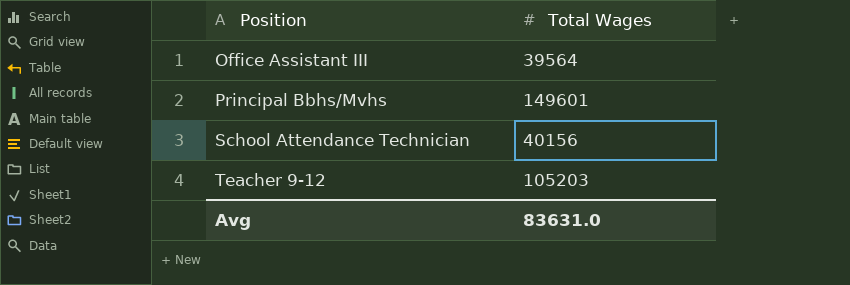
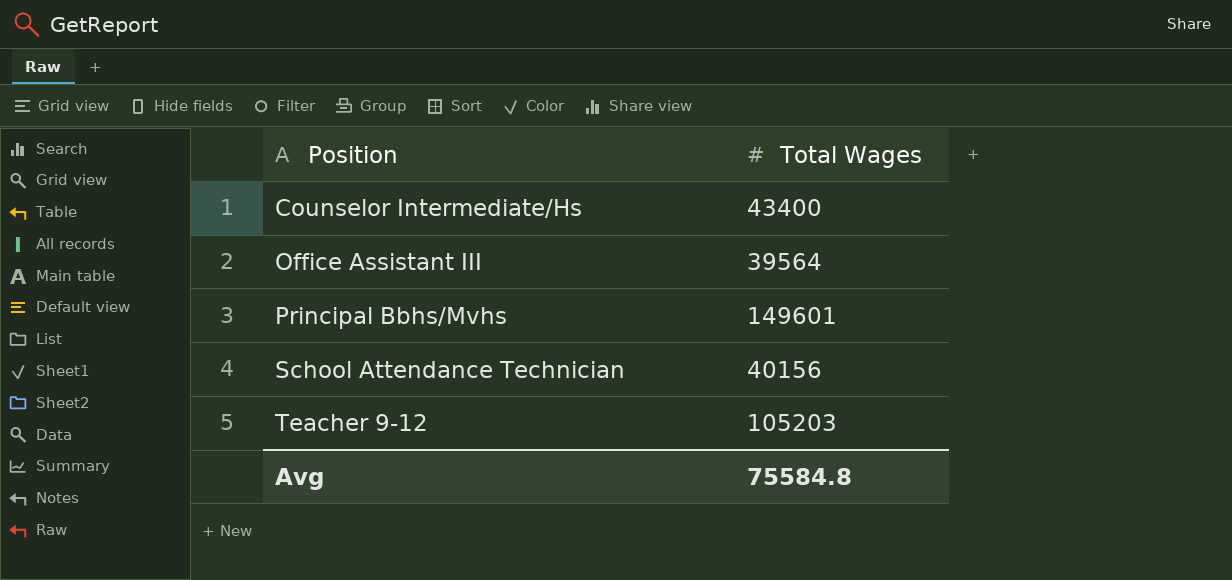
row Counselor Intermediate/Hs: none -> 43400
Avg | Total Wages: 83631.0 -> 75584.8

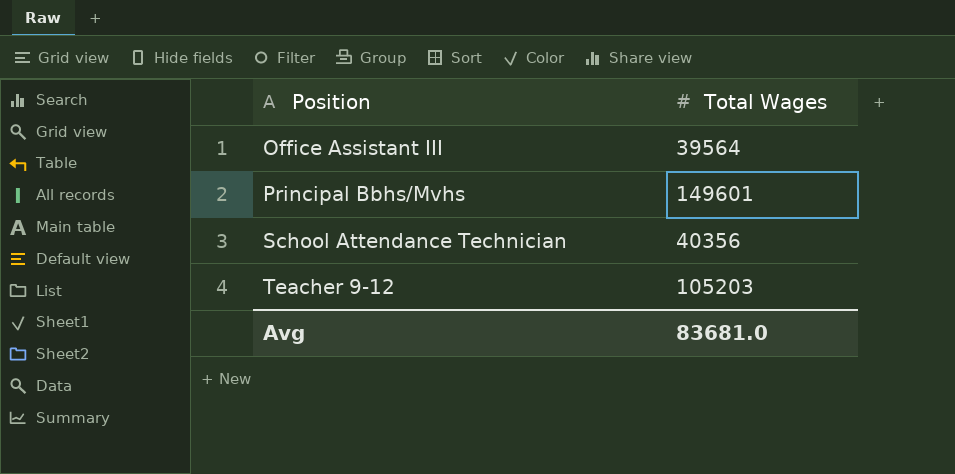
row Counselor Intermediate/Hs: 43400 -> none
School Attendance Technician | Total Wages: 40156 -> 40356
Avg | Total Wages: 75584.8 -> 83681.0

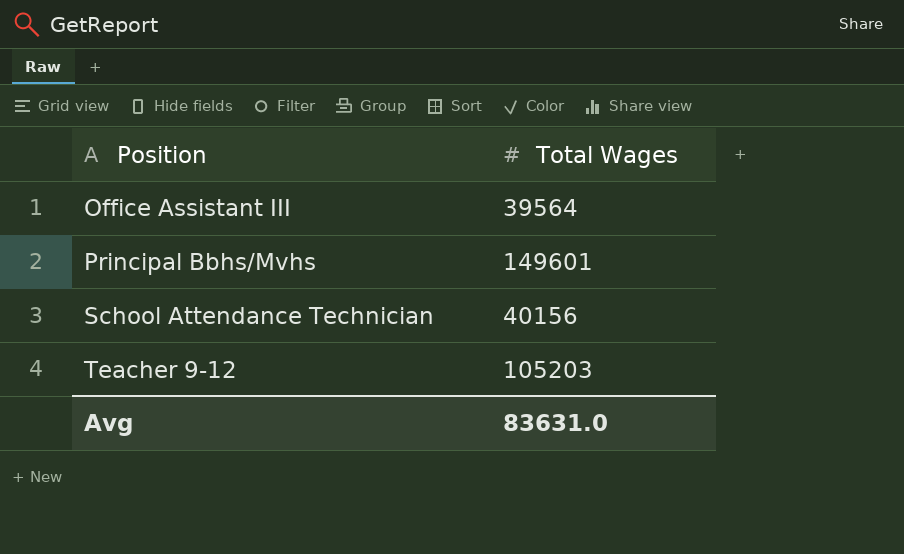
School Attendance Technician | Total Wages: 40356 -> 40156
Avg | Total Wages: 83681.0 -> 83631.0

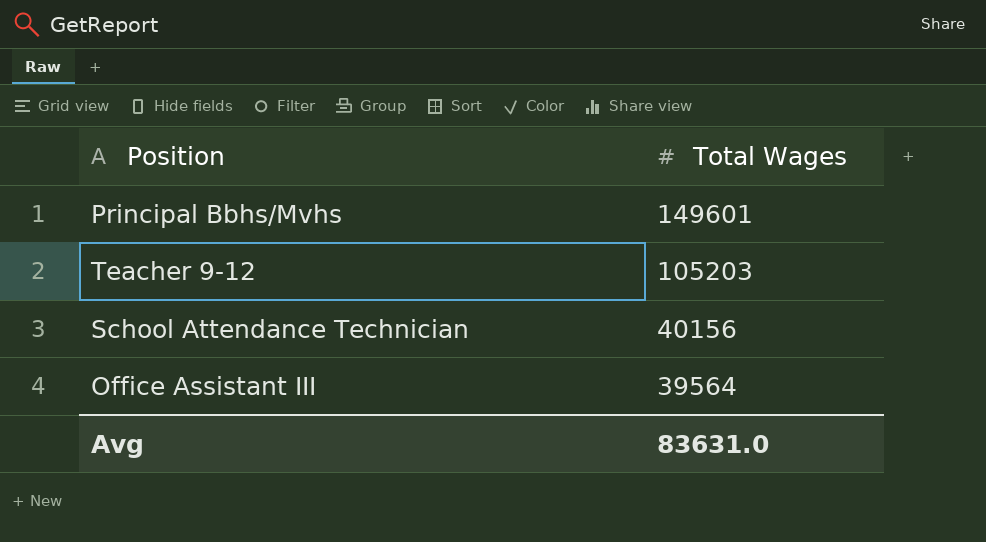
row order: Position ascending -> Total Wages descending

